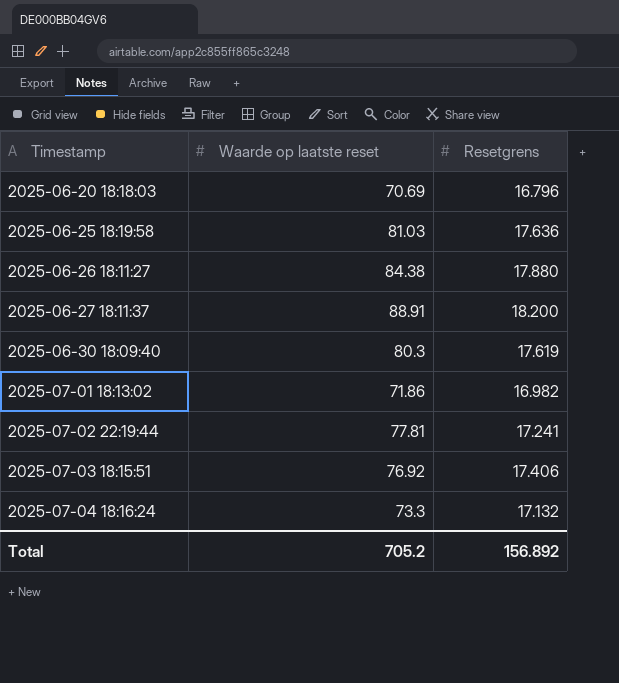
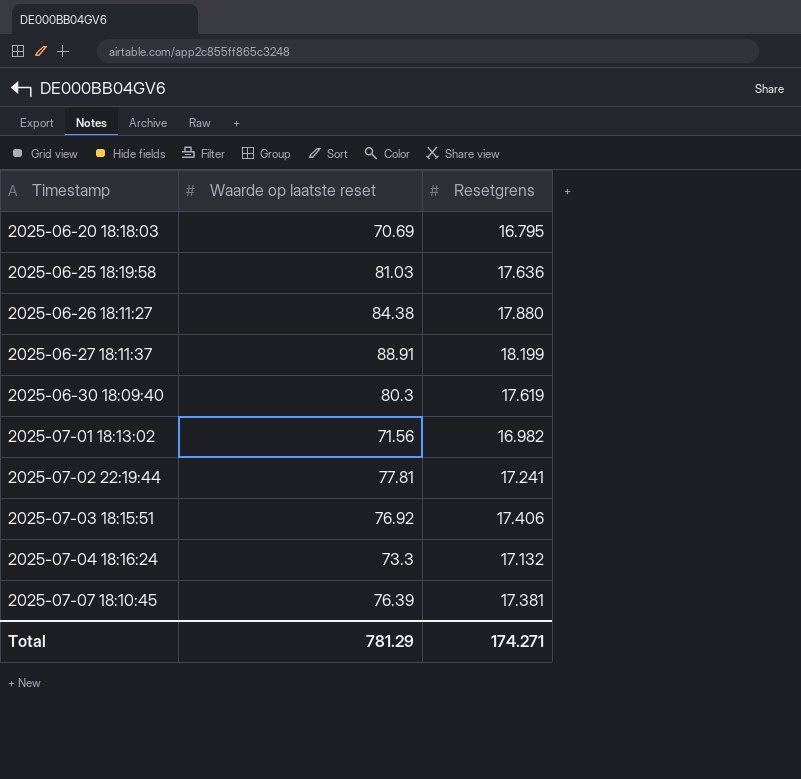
2025-06-20 18:18:03 | Resetgrens: 16.796 -> 16.795
2025-06-27 18:11:37 | Resetgrens: 18.200 -> 18.199
2025-07-01 18:13:02 | Waarde op laatste reset: 71.86 -> 71.56
row 2025-07-07 18:10:45: none -> 76.39 | 17.381
Total | Waarde op laatste reset: 705.2 -> 781.29
Total | Resetgrens: 156.892 -> 174.271

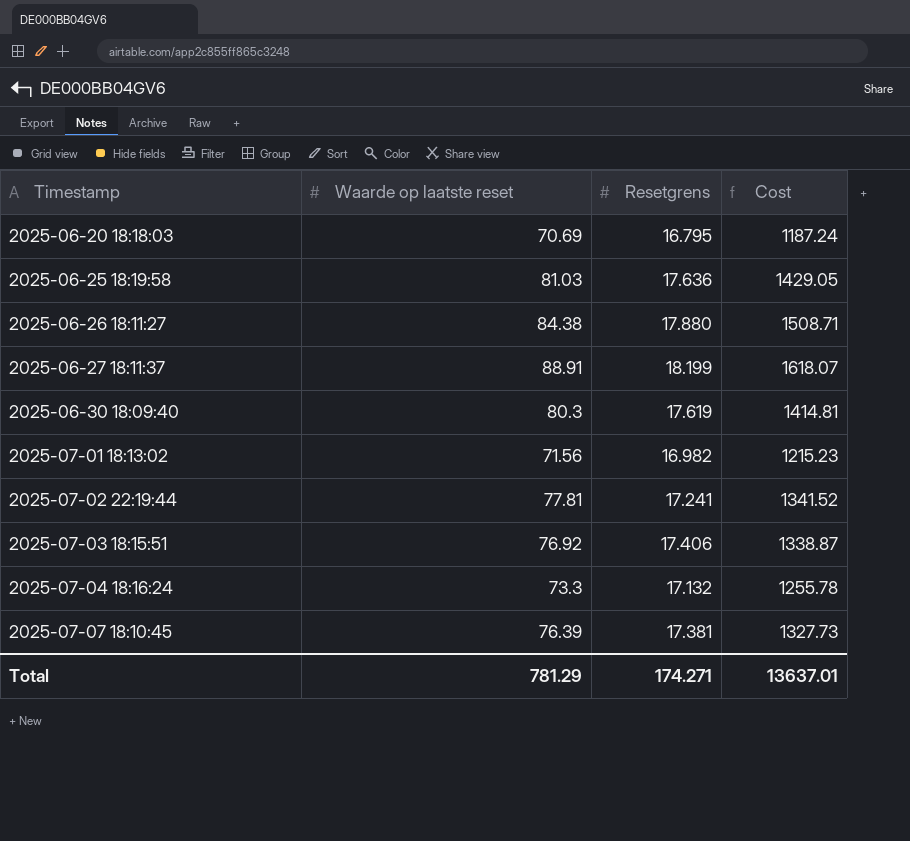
column Cost | formula: none -> [Waarde op laatste reset] * [Resetgrens]

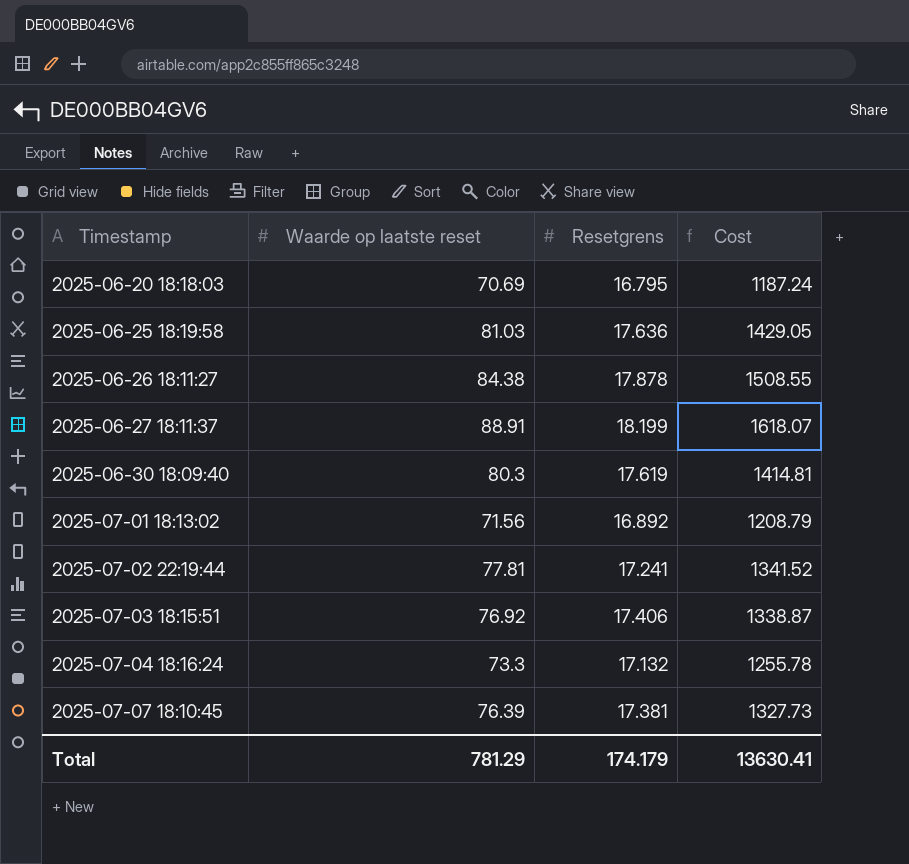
2025-06-26 18:11:27 | Resetgrens: 17.880 -> 17.878
2025-06-26 18:11:27 | Cost: 1508.71 -> 1508.55
2025-07-01 18:13:02 | Resetgrens: 16.982 -> 16.892
2025-07-01 18:13:02 | Cost: 1215.23 -> 1208.79
Total | Resetgrens: 174.271 -> 174.179
Total | Cost: 13637.01 -> 13630.41

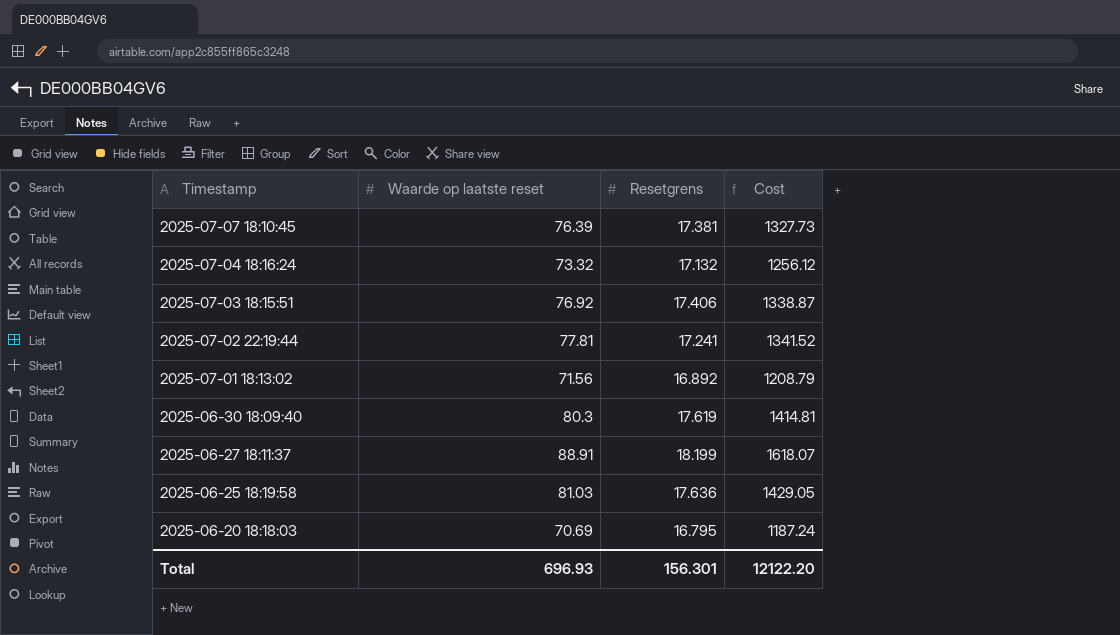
row order: Timestamp ascending -> Timestamp descending
row 2025-06-26 18:11:27: 84.38 | 17.878 | 1508.55 -> none
2025-07-04 18:16:24 | Waarde op laatste reset: 73.3 -> 73.32
2025-07-04 18:16:24 | Cost: 1255.78 -> 1256.12
Total | Waarde op laatste reset: 781.29 -> 696.93
Total | Resetgrens: 174.179 -> 156.301
Total | Cost: 13630.41 -> 12122.20

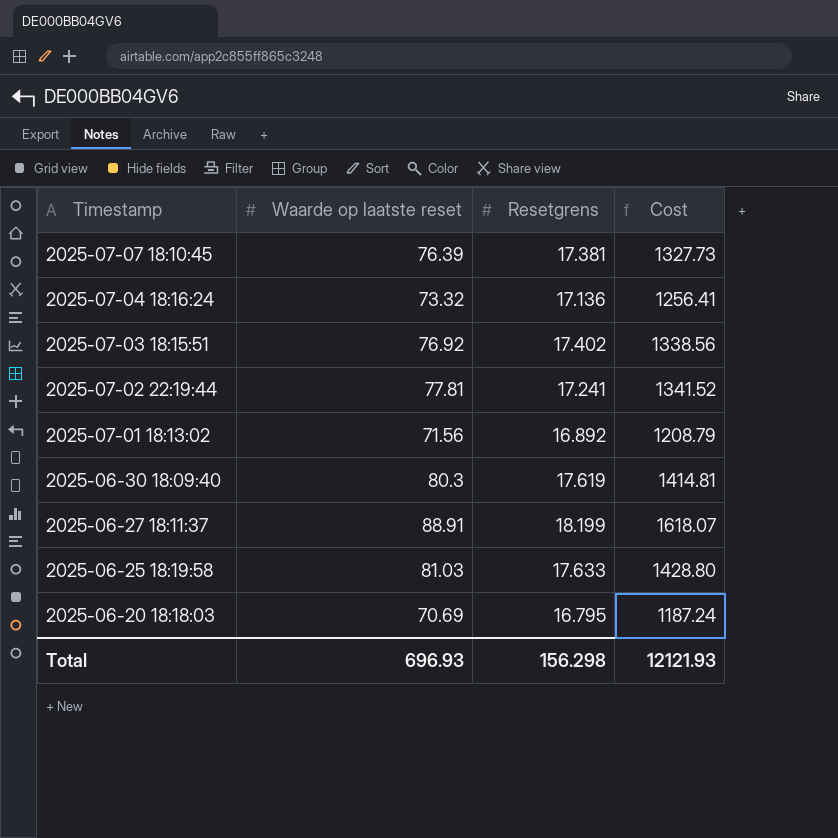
2025-07-04 18:16:24 | Resetgrens: 17.132 -> 17.136
2025-07-04 18:16:24 | Cost: 1256.12 -> 1256.41
2025-07-03 18:15:51 | Resetgrens: 17.406 -> 17.402
2025-07-03 18:15:51 | Cost: 1338.87 -> 1338.56
2025-06-25 18:19:58 | Resetgrens: 17.636 -> 17.633
2025-06-25 18:19:58 | Cost: 1429.05 -> 1428.80
Total | Resetgrens: 156.301 -> 156.298
Total | Cost: 12122.20 -> 12121.93

